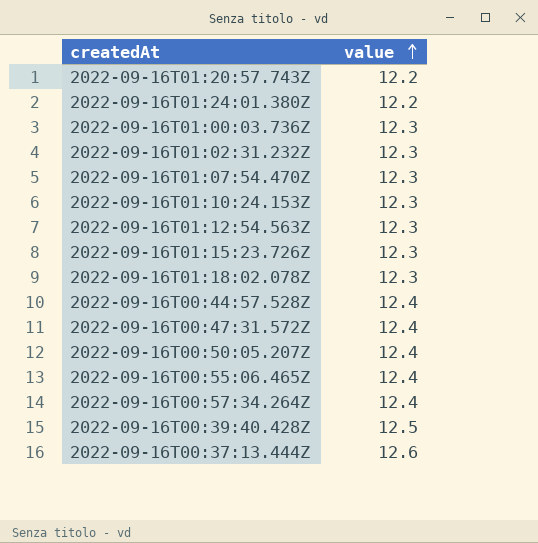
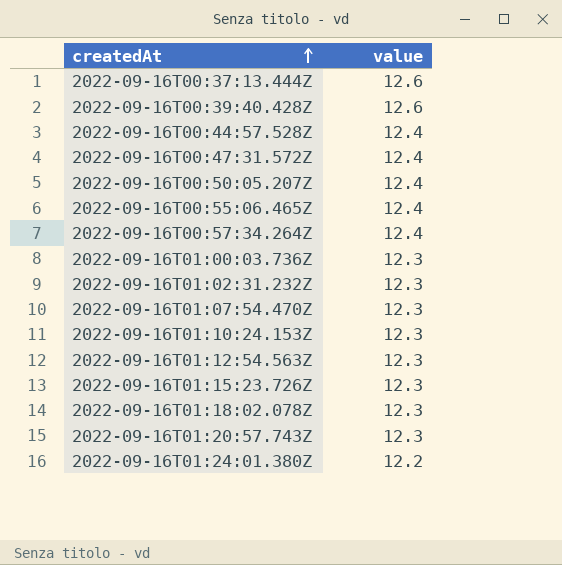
row order: value ascending -> createdAt ascending
2022-09-16T00:39:40.428Z | value: 12.5 -> 12.6
2022-09-16T01:20:57.743Z | value: 12.2 -> 12.3

